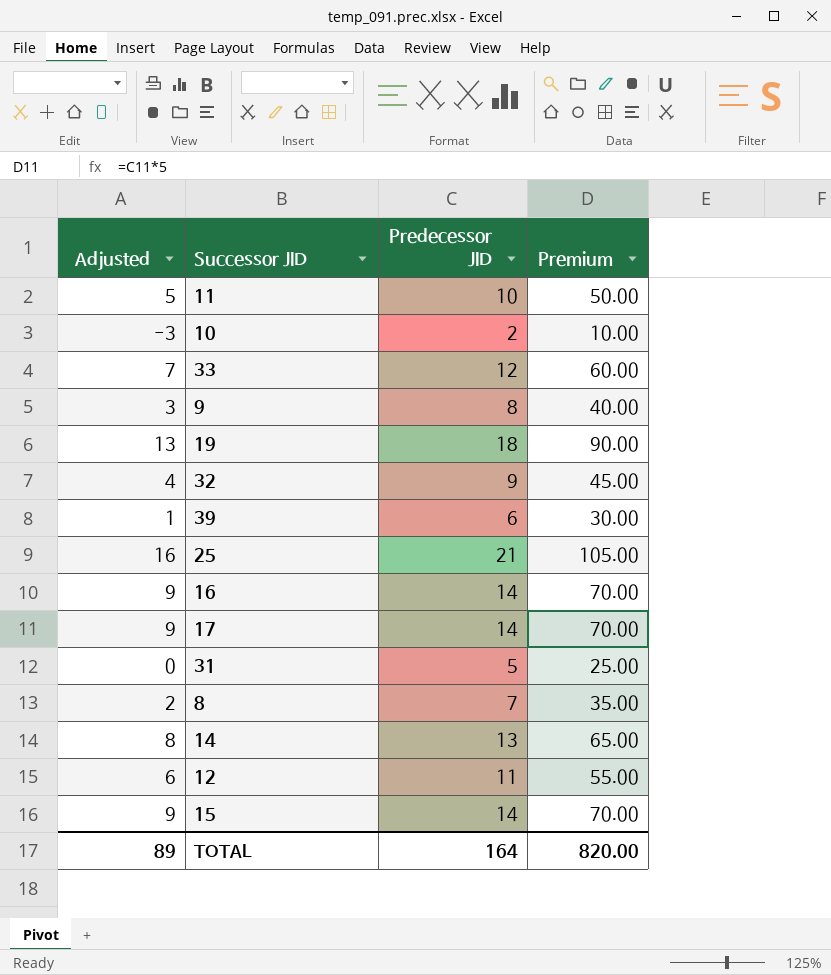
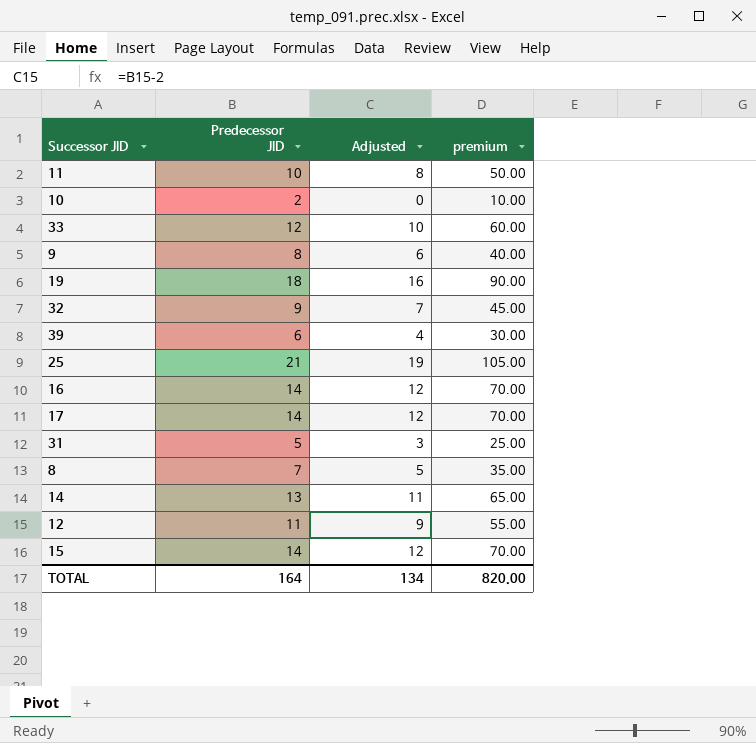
column Adjusted | formula: [Predecessor JID] - 5 -> [Predecessor JID] - 2
column Adjusted | position: 1 -> 3
column name: Premium -> premium
TOTAL | Adjusted: 89 -> 134

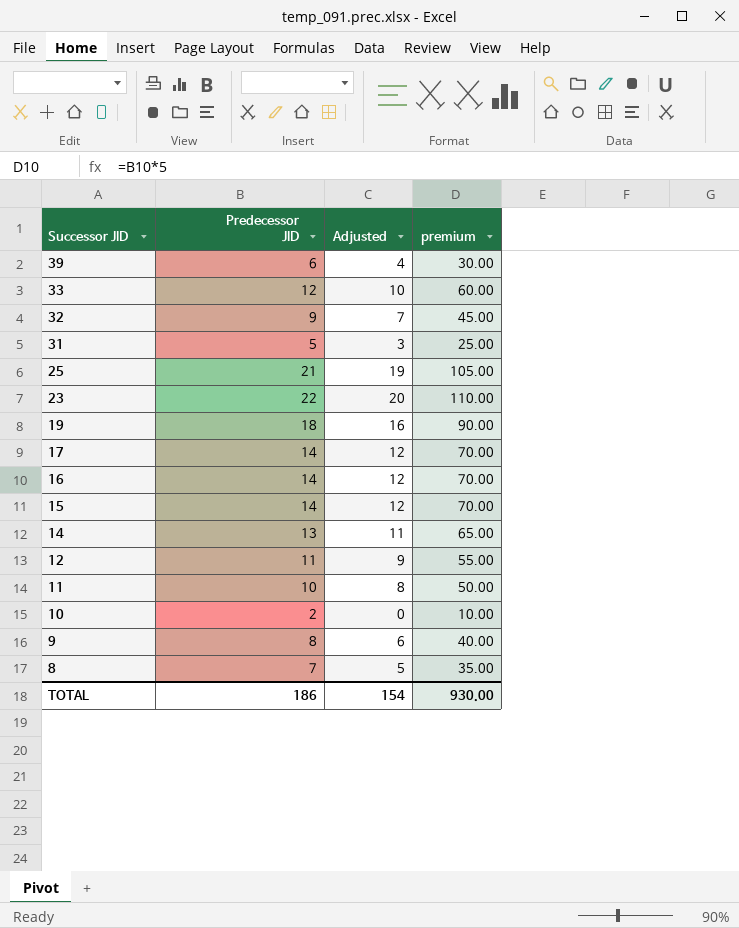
row order: none -> Successor JID descending
row 23: none -> 22 | 20 | 110.00
TOTAL | Predecessor JID: 164 -> 186
TOTAL | Adjusted: 134 -> 154
TOTAL | premium: 820.00 -> 930.00

